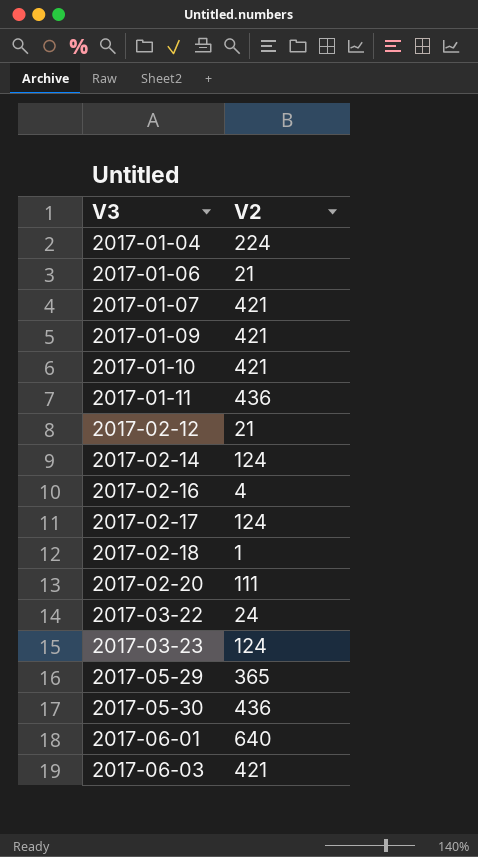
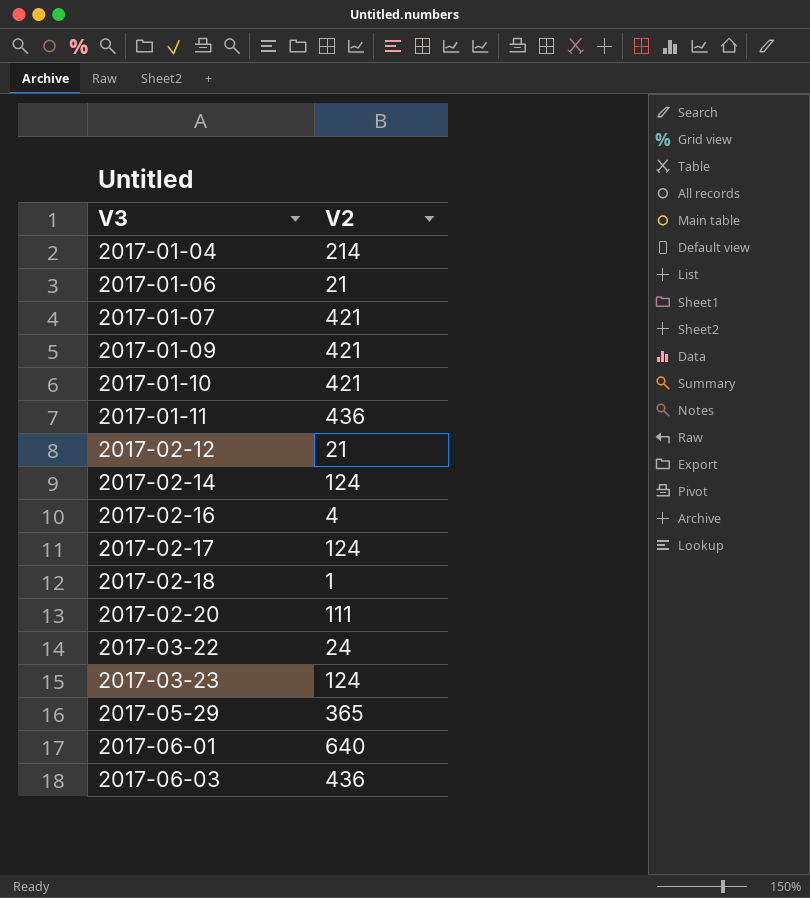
row 2017-05-30: 436 -> none
2017-01-04 | V2: 224 -> 214
2017-06-03 | V2: 421 -> 436

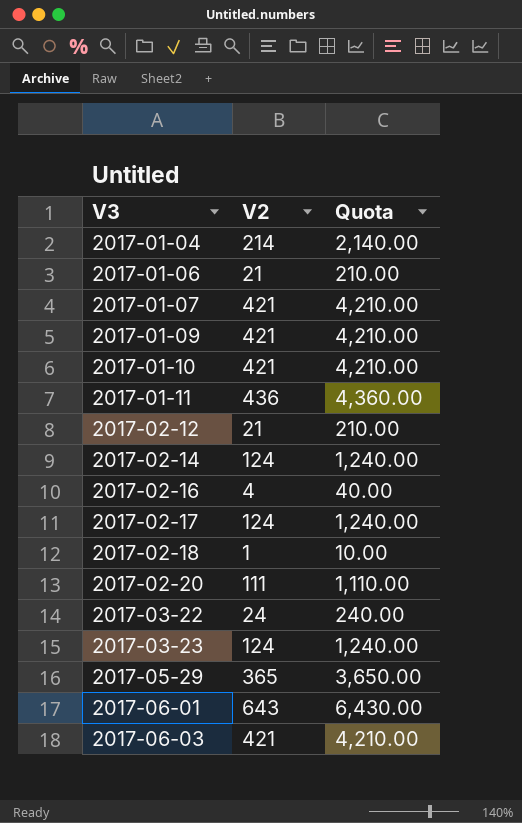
column Quota | formula: none -> [V2] * 10
2017-06-01 | V2: 640 -> 643
2017-06-03 | V2: 436 -> 421

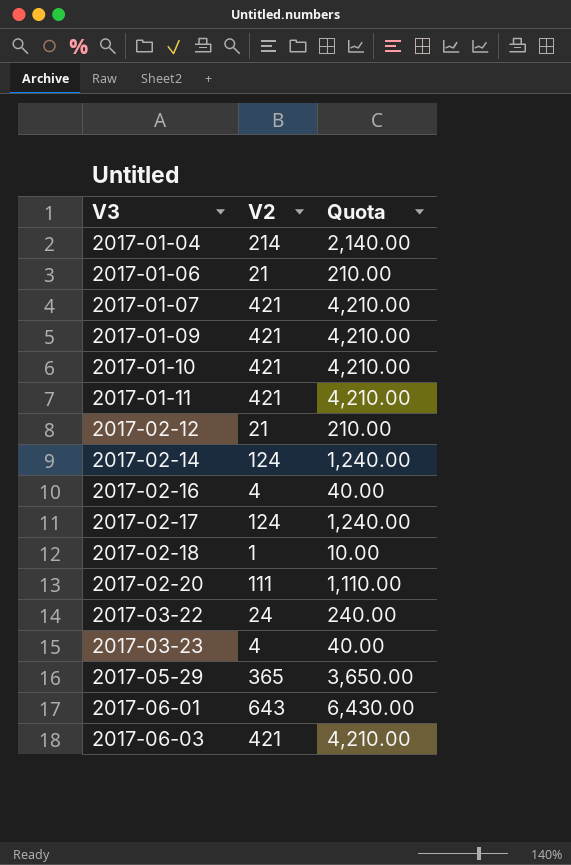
2017-01-11 | V2: 436 -> 421
2017-01-11 | Quota: 4,360.00 -> 4,210.00
2017-03-23 | V2: 124 -> 4
2017-03-23 | Quota: 1,240.00 -> 40.00

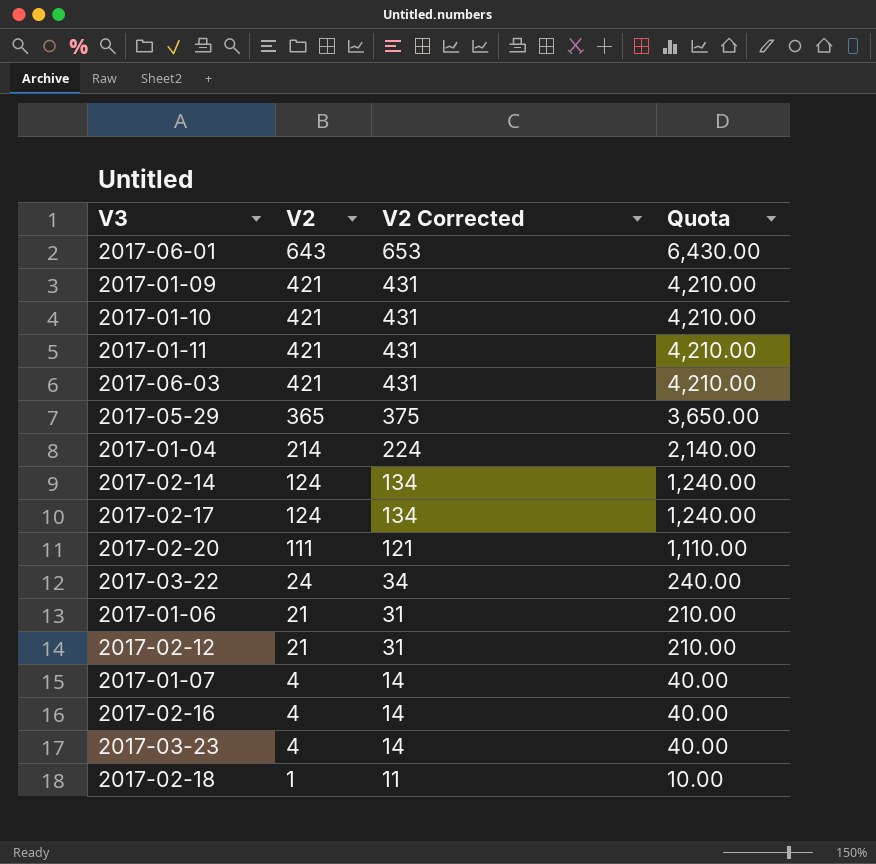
row order: V3 ascending -> V2 descending
column V2 Corrected | formula: none -> [V2] + 10
2017-01-07 | V2: 421 -> 4
2017-01-07 | Quota: 4,210.00 -> 40.00

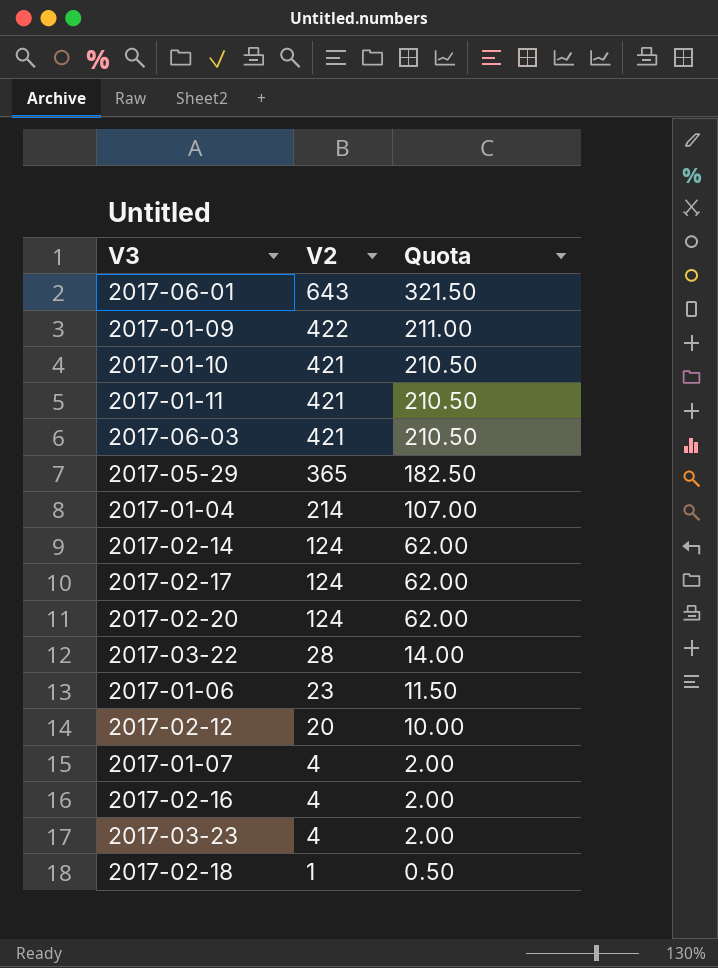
column V2 Corrected | formula: [V2] + 10 -> none
column Quota | formula: [V2] * 10 -> [V2] * 0.5
2017-01-09 | V2: 421 -> 422
2017-02-20 | V2: 111 -> 124
2017-03-22 | V2: 24 -> 28
2017-01-06 | V2: 21 -> 23
2017-02-12 | V2: 21 -> 20

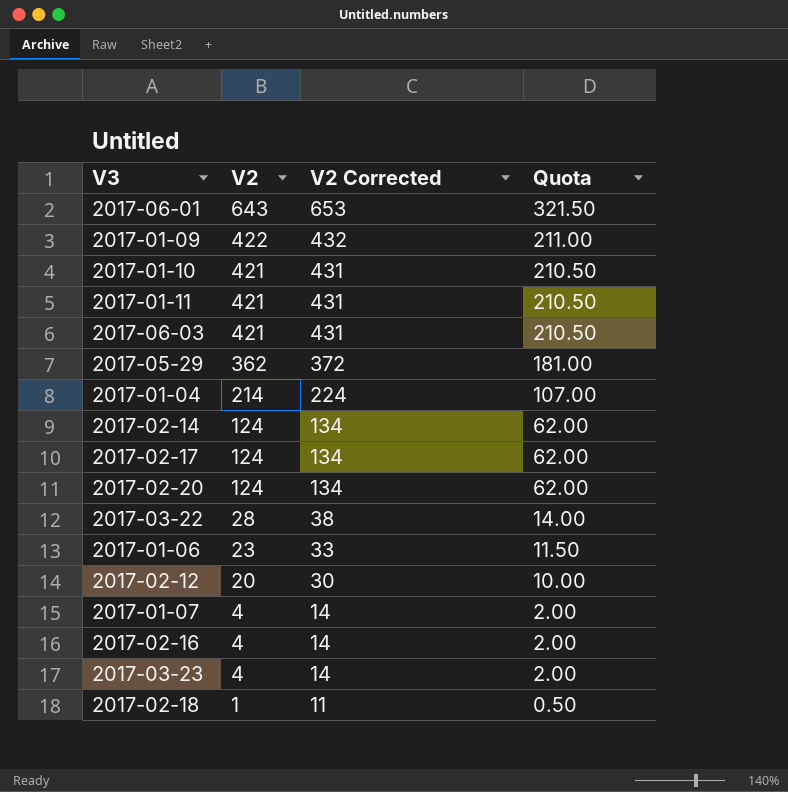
column V2 Corrected | formula: none -> [V2] + 10
2017-05-29 | V2: 365 -> 362
2017-05-29 | Quota: 182.50 -> 181.00

